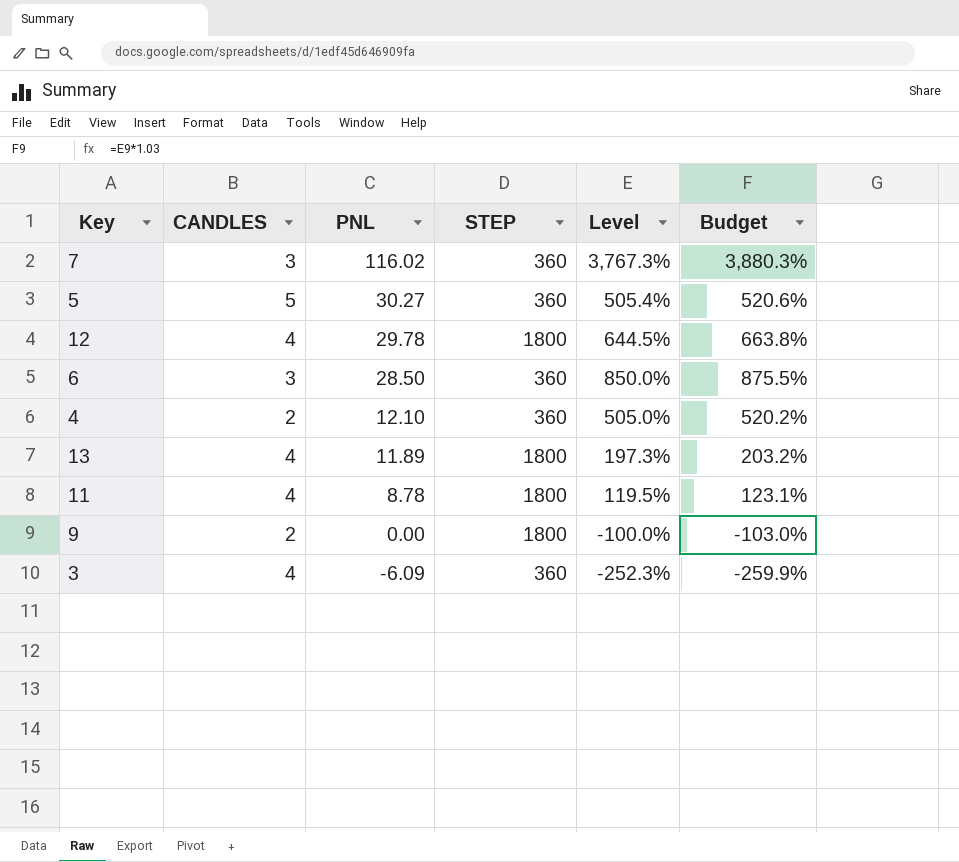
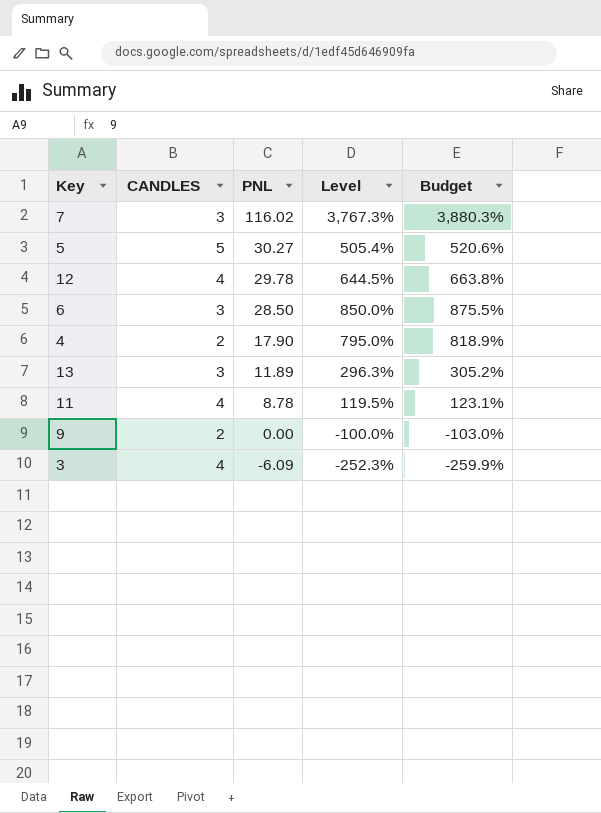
column STEP | position: 4 -> none
4 | PNL: 12.10 -> 17.90
4 | Level: 505.0% -> 795.0%
4 | Budget: 520.2% -> 818.9%
13 | CANDLES: 4 -> 3
13 | Level: 197.3% -> 296.3%
13 | Budget: 203.2% -> 305.2%

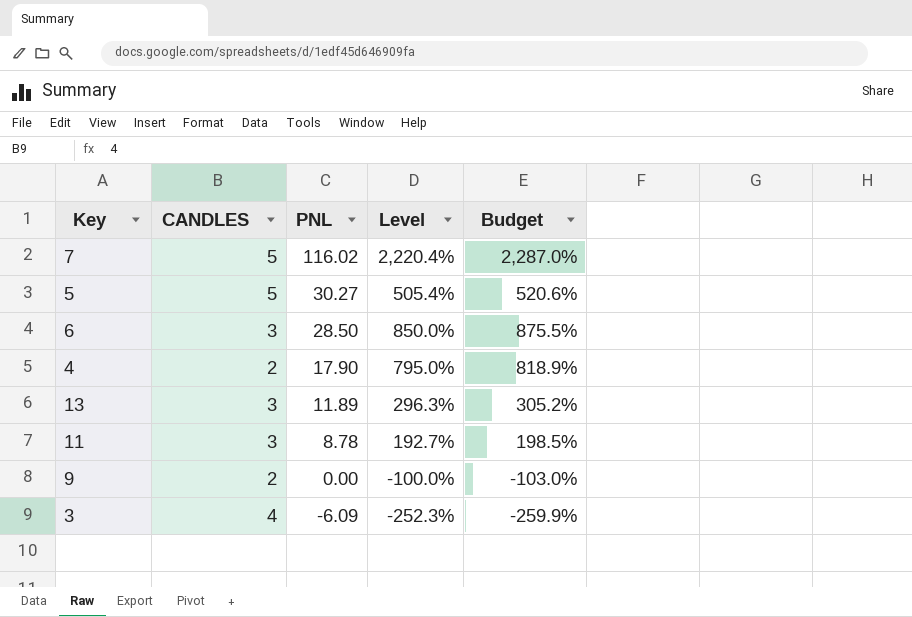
row 12: 4 | 29.78 | 644.5% | 663.8% -> none
7 | CANDLES: 3 -> 5
7 | Level: 3,767.3% -> 2,220.4%
7 | Budget: 3,880.3% -> 2,287.0%
11 | CANDLES: 4 -> 3
11 | Level: 119.5% -> 192.7%
11 | Budget: 123.1% -> 198.5%

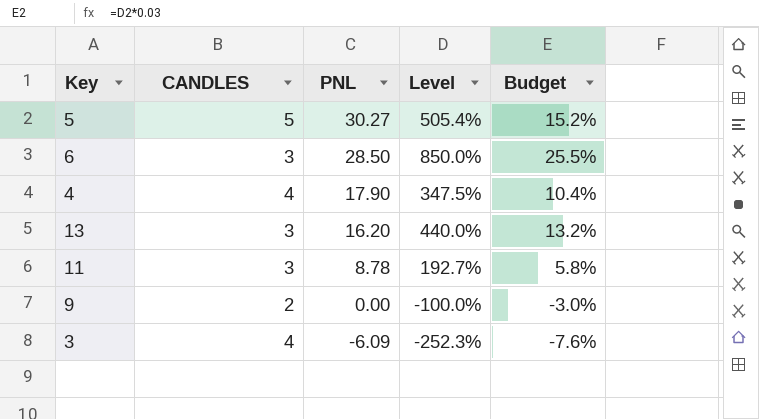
column Budget | formula: [Level] * 1.03 -> [Level] * 0.03
row 7: 5 | 116.02 | 2,220.4% | 2,287.0% -> none
4 | CANDLES: 2 -> 4
4 | Level: 795.0% -> 347.5%
13 | PNL: 11.89 -> 16.20
13 | Level: 296.3% -> 440.0%

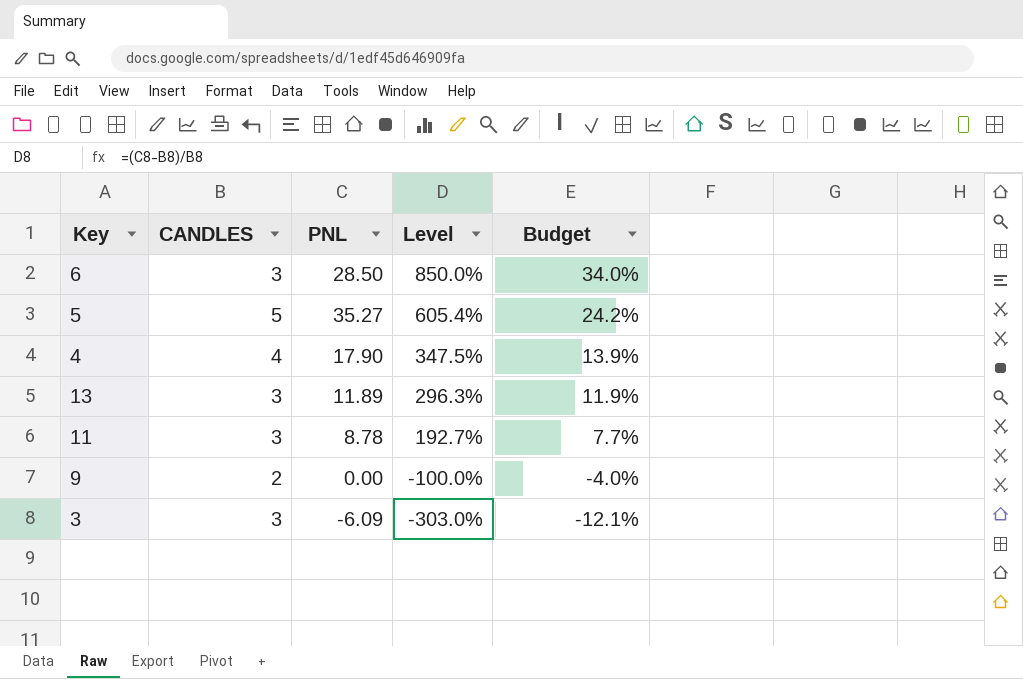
row order: PNL descending -> Level descending
column Budget | formula: [Level] * 0.03 -> [Level] * 0.04
5 | PNL: 30.27 -> 35.27
5 | Level: 505.4% -> 605.4%
13 | PNL: 16.20 -> 11.89
13 | Level: 440.0% -> 296.3%
3 | CANDLES: 4 -> 3
3 | Level: -252.3% -> -303.0%

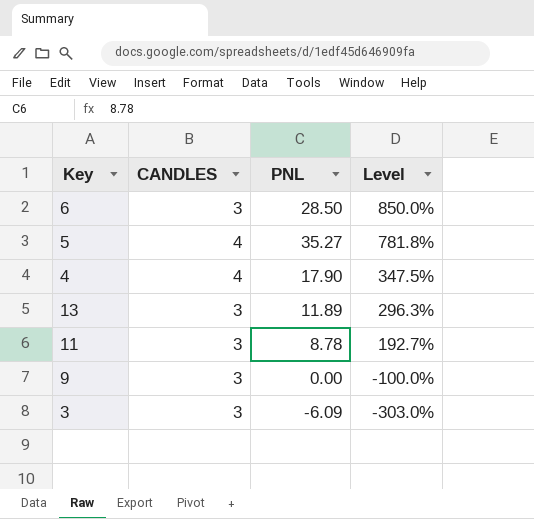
column Budget | formula: [Level] * 0.04 -> none
5 | CANDLES: 5 -> 4
5 | Level: 605.4% -> 781.8%
9 | CANDLES: 2 -> 3

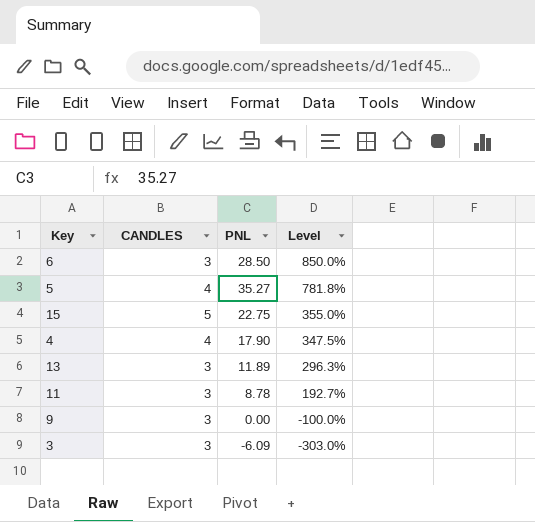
row 15: none -> 5 | 22.75 | 355.0%

